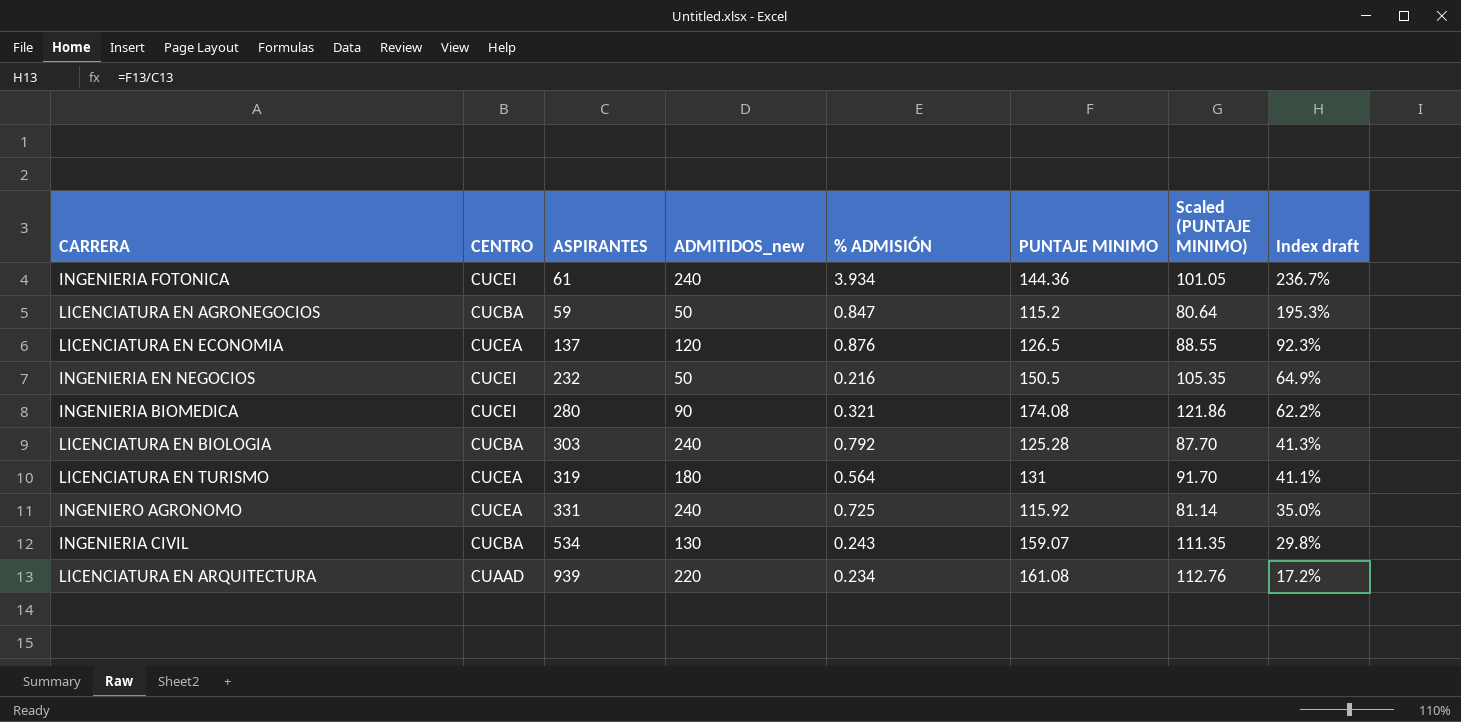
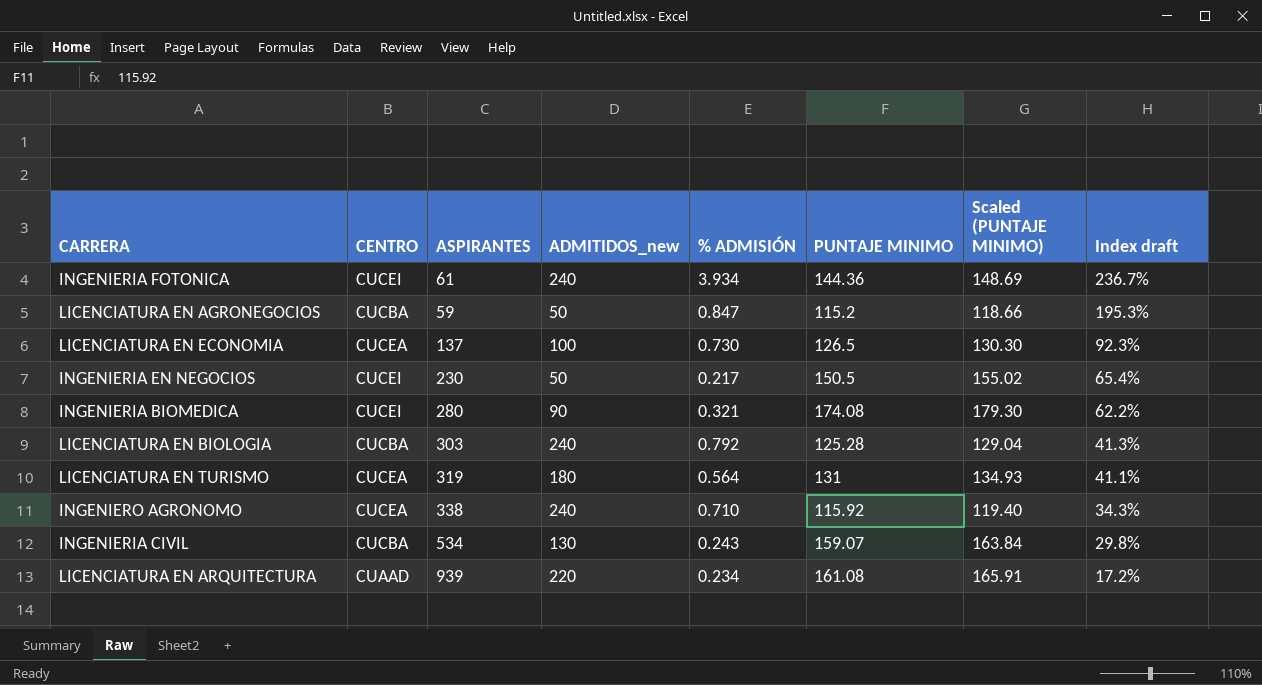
column Scaled (PUNTAJE MINIMO) | formula: [PUNTAJE MINIMO] * 0.7 -> [PUNTAJE MINIMO] * 1.03
LICENCIATURA EN ECONOMIA | ADMITIDOS_new: 120 -> 100
LICENCIATURA EN ECONOMIA | % ADMISIÓN: 0.876 -> 0.730
INGENIERIA EN NEGOCIOS | ASPIRANTES: 232 -> 230
INGENIERIA EN NEGOCIOS | % ADMISIÓN: 0.216 -> 0.217
INGENIERIA EN NEGOCIOS | Index draft: 64.9% -> 65.4%
INGENIERO AGRONOMO | ASPIRANTES: 331 -> 338
INGENIERO AGRONOMO | % ADMISIÓN: 0.725 -> 0.710
INGENIERO AGRONOMO | Index draft: 35.0% -> 34.3%

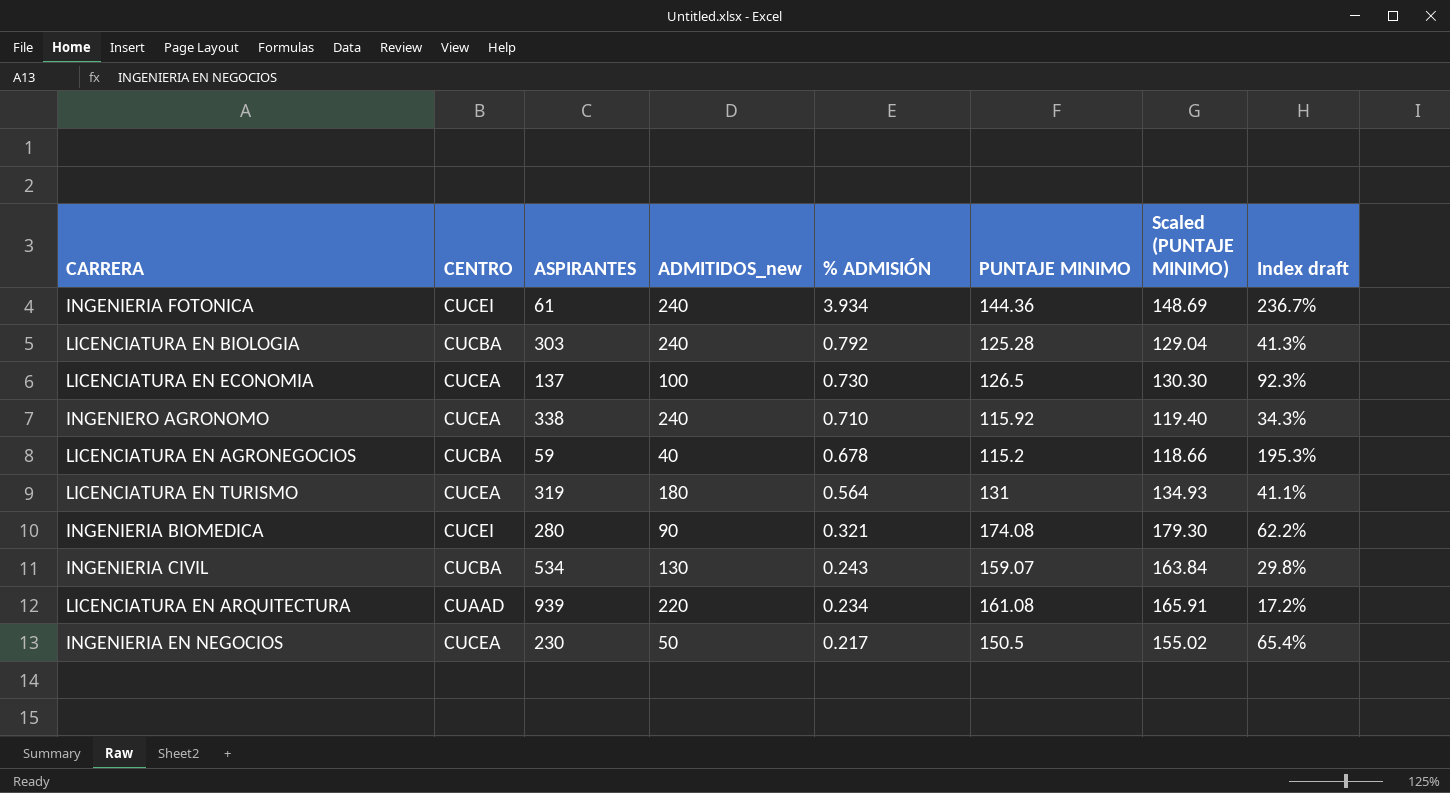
row order: Index draft descending -> % ADMISIÓN descending
LICENCIATURA EN AGRONEGOCIOS | ADMITIDOS_new: 50 -> 40
LICENCIATURA EN AGRONEGOCIOS | % ADMISIÓN: 0.847 -> 0.678
INGENIERIA EN NEGOCIOS | CENTRO: CUCEI -> CUCEA

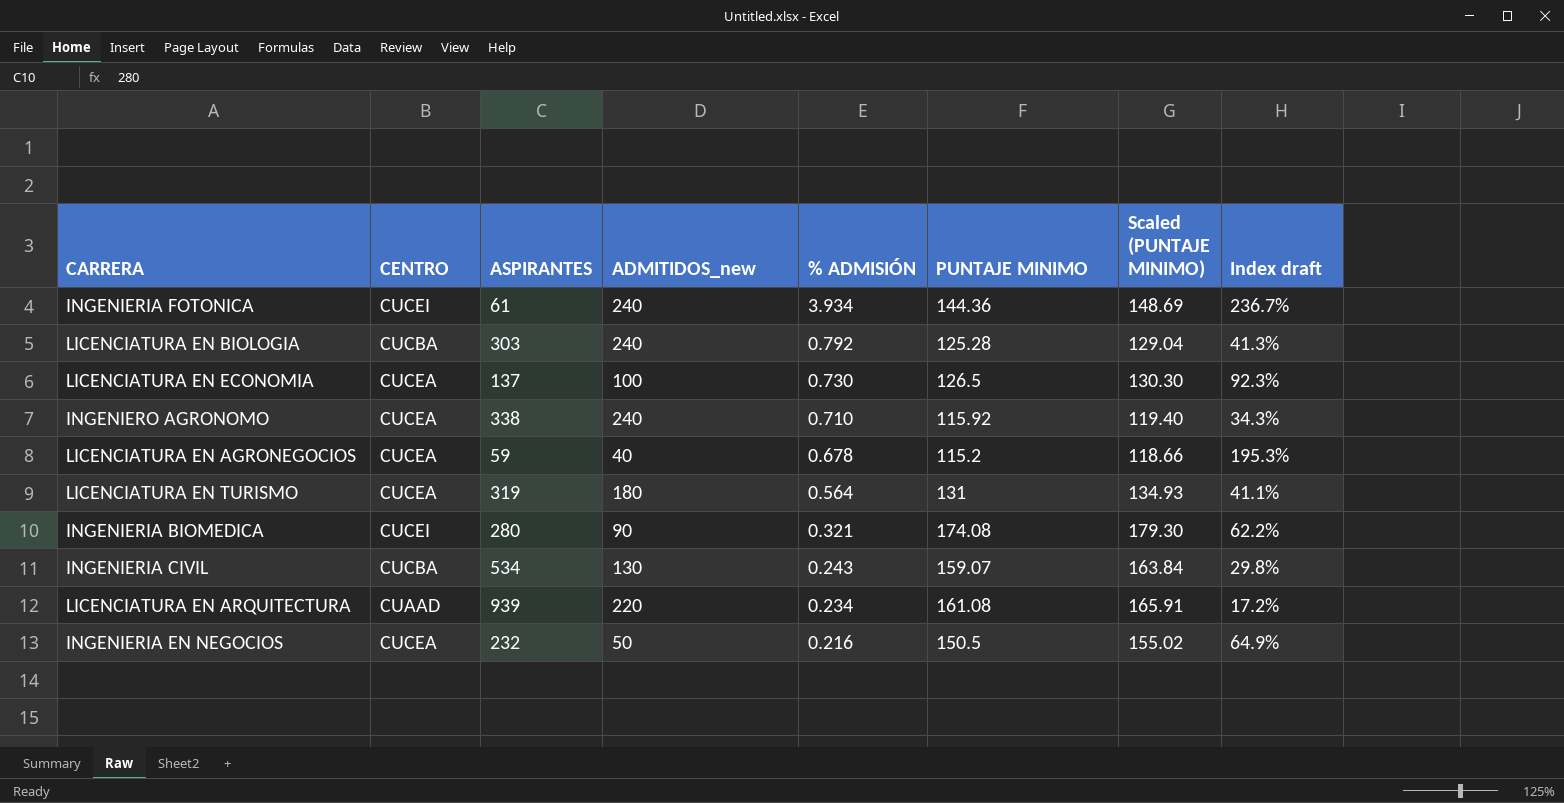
LICENCIATURA EN AGRONEGOCIOS | CENTRO: CUCBA -> CUCEA
INGENIERIA EN NEGOCIOS | ASPIRANTES: 230 -> 232
INGENIERIA EN NEGOCIOS | % ADMISIÓN: 0.217 -> 0.216
INGENIERIA EN NEGOCIOS | Index draft: 65.4% -> 64.9%

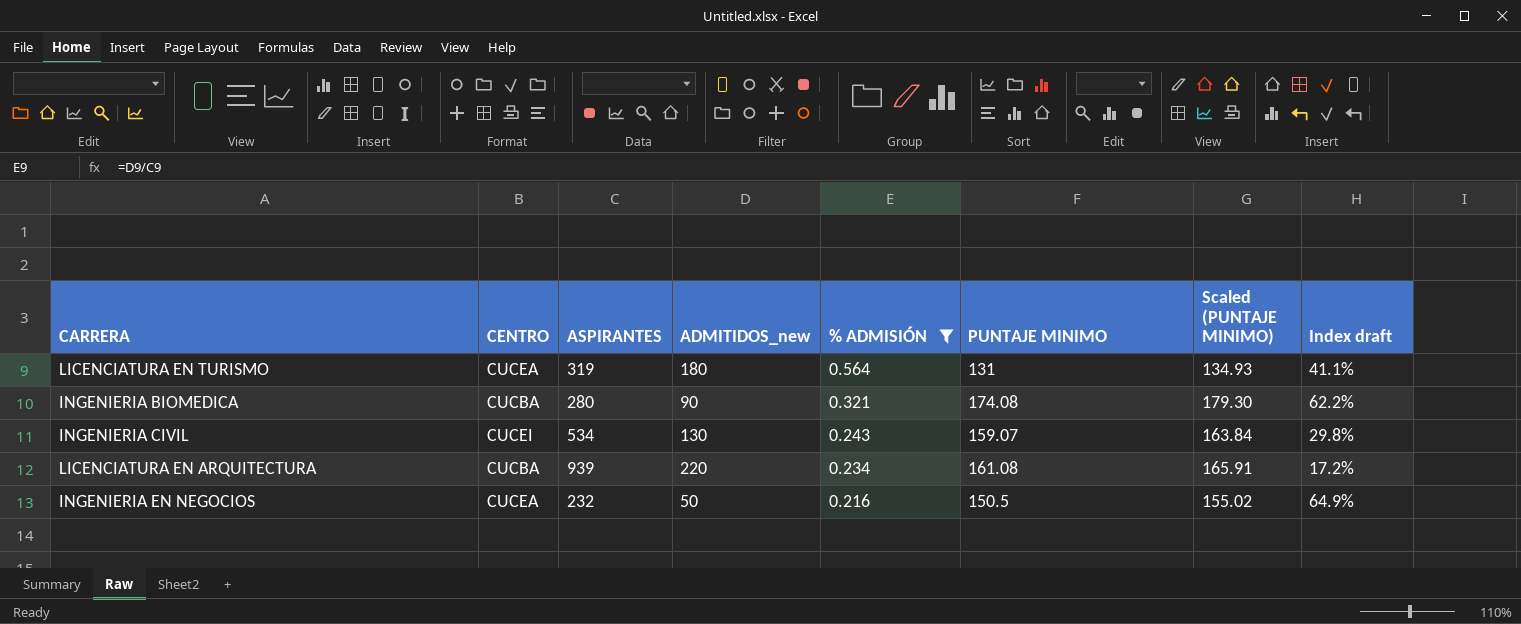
filter: none -> % ADMISIÓN <= 0.564
INGENIERIA BIOMEDICA | CENTRO: CUCEI -> CUCBA
INGENIERIA CIVIL | CENTRO: CUCBA -> CUCEI
LICENCIATURA EN ARQUITECTURA | CENTRO: CUAAD -> CUCBA

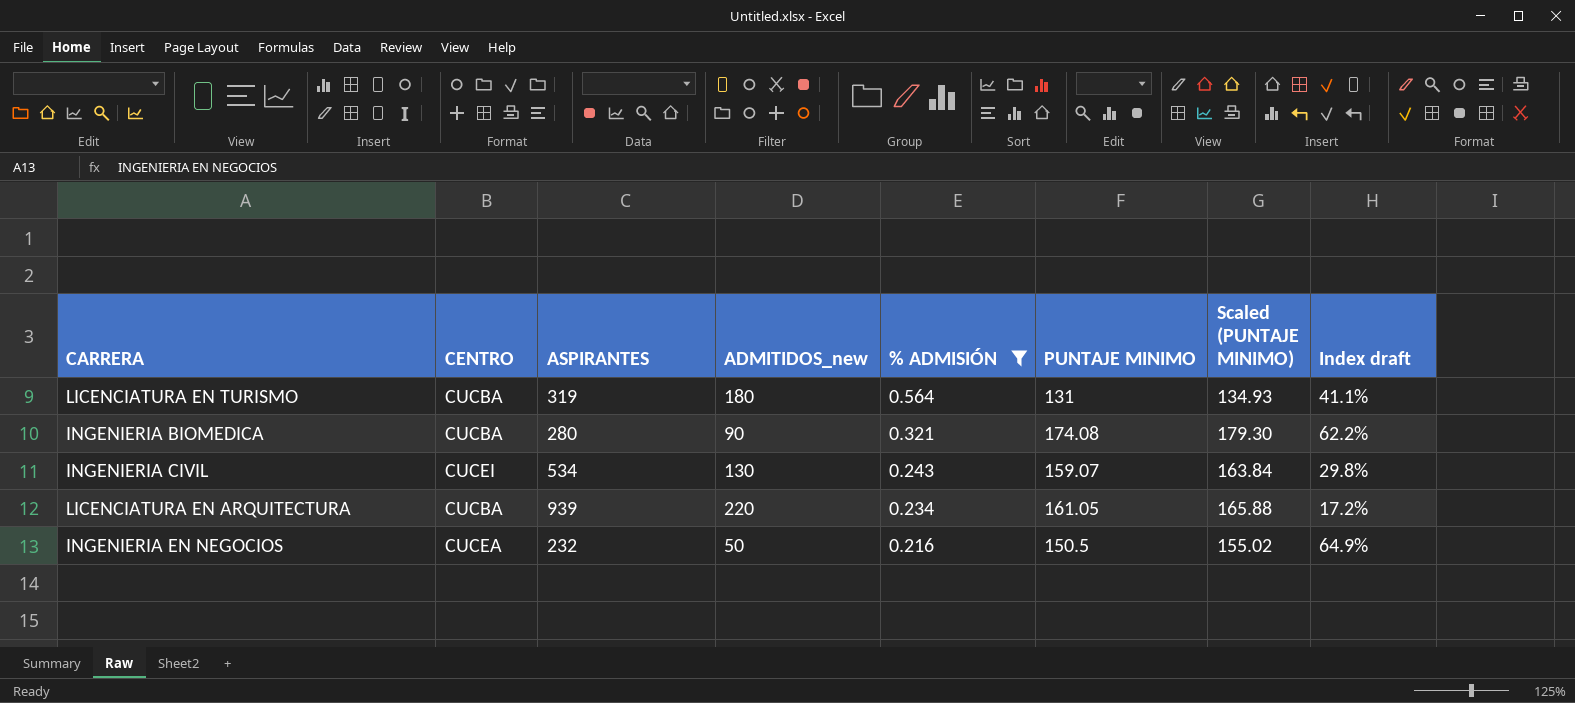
LICENCIATURA EN TURISMO | CENTRO: CUCEA -> CUCBA
LICENCIATURA EN ARQUITECTURA | PUNTAJE MINIMO: 161.08 -> 161.05
LICENCIATURA EN ARQUITECTURA | Scaled (PUNTAJE MINIMO): 165.91 -> 165.88

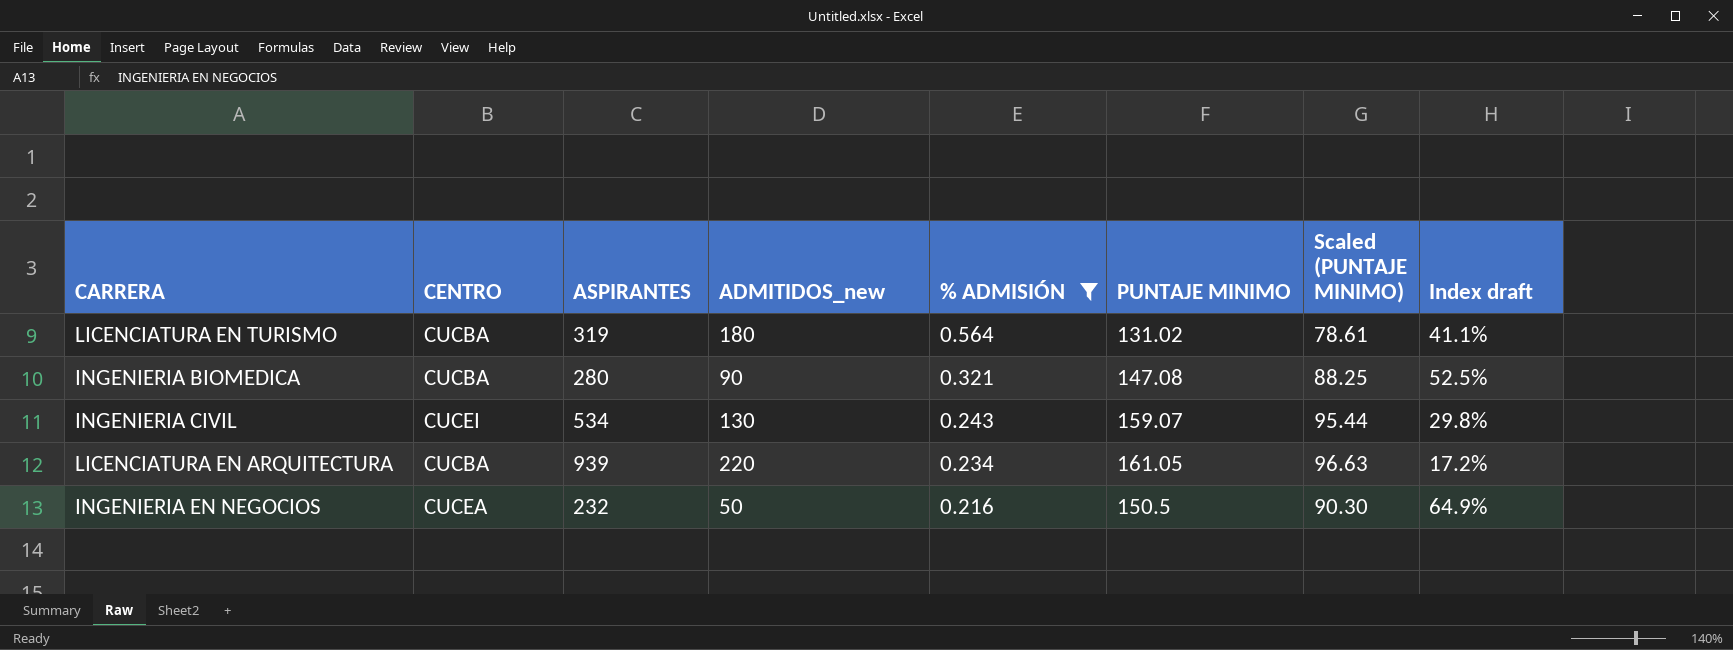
column Scaled (PUNTAJE MINIMO) | formula: [PUNTAJE MINIMO] * 1.03 -> [PUNTAJE MINIMO] * 0.6
LICENCIATURA EN TURISMO | PUNTAJE MINIMO: 131 -> 131.02
INGENIERIA BIOMEDICA | PUNTAJE MINIMO: 174.08 -> 147.08
INGENIERIA BIOMEDICA | Index draft: 62.2% -> 52.5%

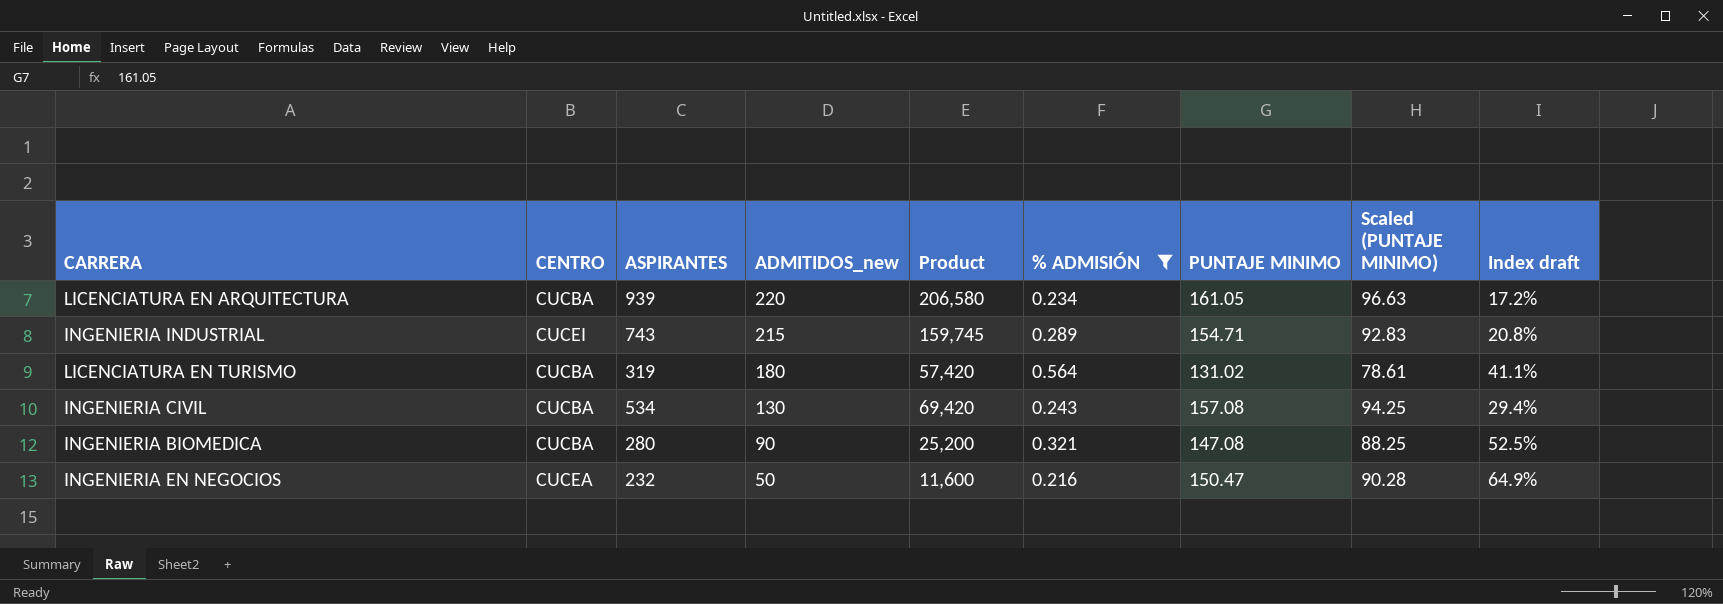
row order: % ADMISIÓN descending -> ADMITIDOS_new descending
column Product | formula: none -> [ASPIRANTES] * [ADMITIDOS_new]
row INGENIERIA INDUSTRIAL: none -> CUCEI | 743 | 215 | 159,745 | 0.289 | 154.71 | 92.83 | 20.8%
INGENIERIA CIVIL | CENTRO: CUCEI -> CUCBA
INGENIERIA CIVIL | PUNTAJE MINIMO: 159.07 -> 157.08
INGENIERIA CIVIL | Scaled (PUNTAJE MINIMO): 95.44 -> 94.25
INGENIERIA CIVIL | Index draft: 29.8% -> 29.4%
INGENIERIA EN NEGOCIOS | PUNTAJE MINIMO: 150.5 -> 150.47
INGENIERIA EN NEGOCIOS | Scaled (PUNTAJE MINIMO): 90.30 -> 90.28

